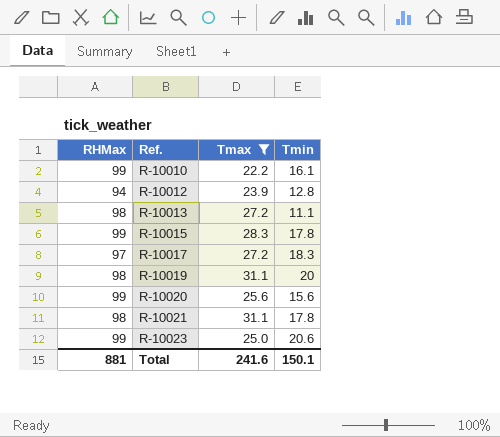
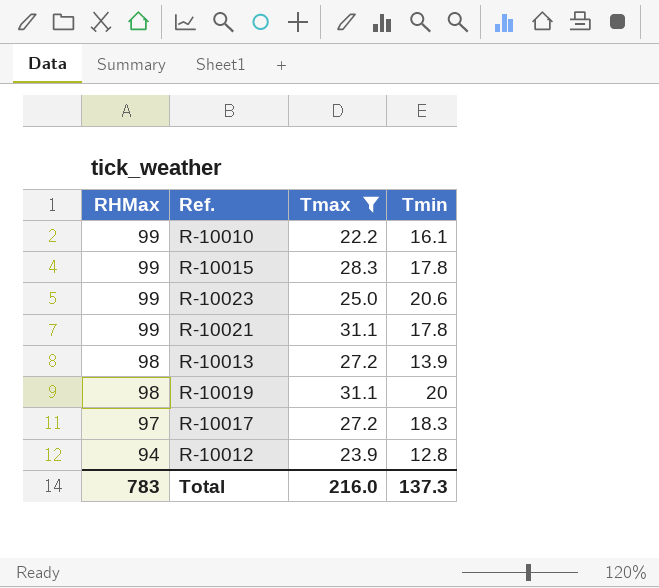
row order: Ref. ascending -> RHMax descending
row R-10020: 99 | 25.6 | 15.6 -> none
R-10021 | RHMax: 98 -> 99
R-10013 | Tmin: 11.1 -> 13.9
Total | RHMax: 881 -> 783
Total | Tmax: 241.6 -> 216.0
Total | Tmin: 150.1 -> 137.3

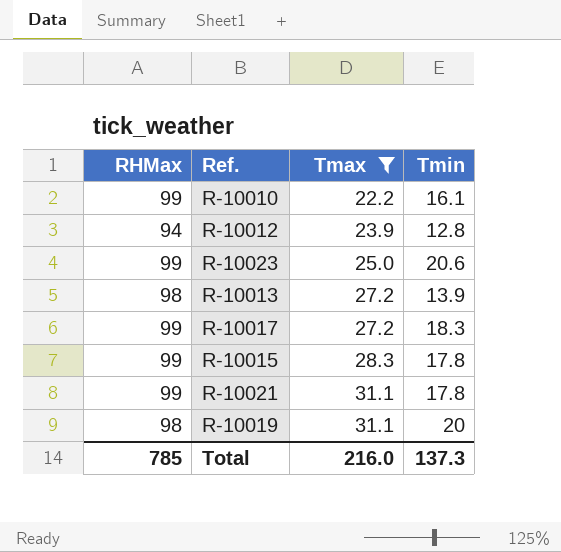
row order: RHMax descending -> Tmax ascending
R-10017 | RHMax: 97 -> 99
Total | RHMax: 783 -> 785

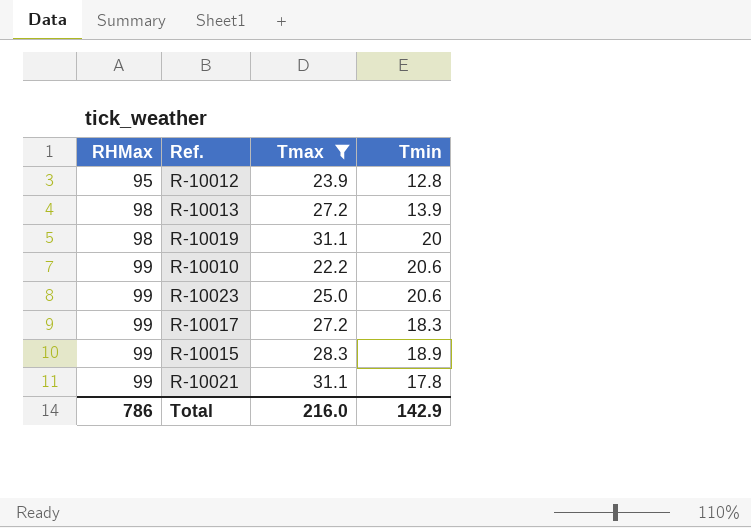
row order: Tmax ascending -> RHMax ascending
R-10012 | RHMax: 94 -> 95
R-10010 | Tmin: 16.1 -> 20.6
R-10015 | Tmin: 17.8 -> 18.9
Total | RHMax: 785 -> 786
Total | Tmin: 137.3 -> 142.9

